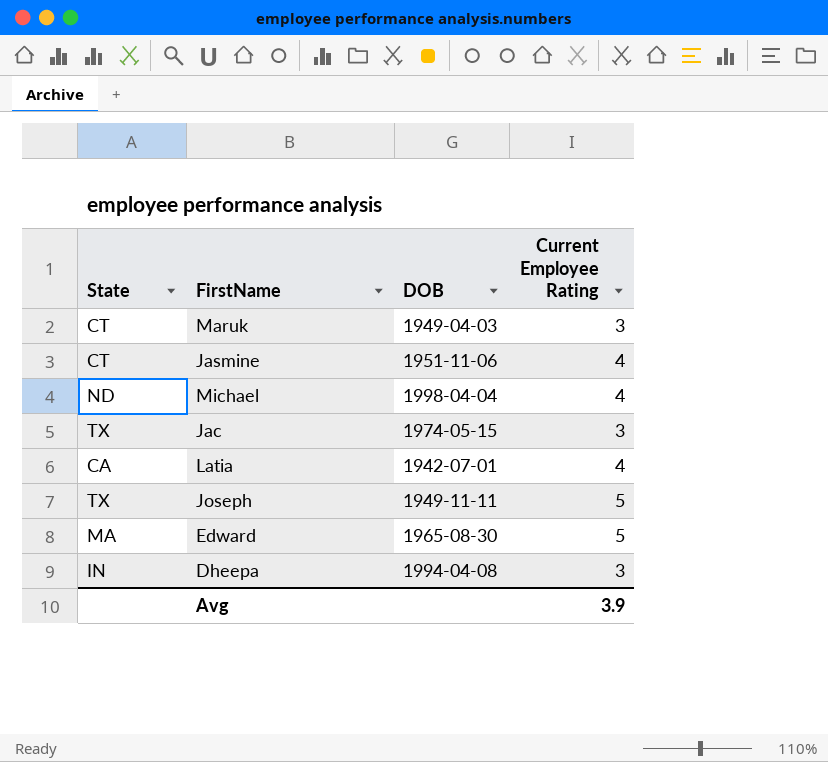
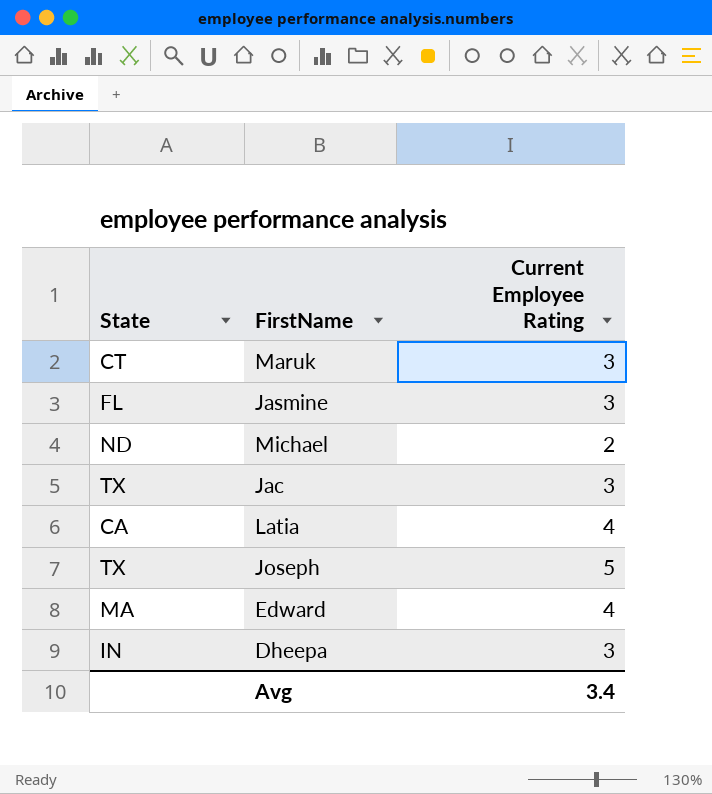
column DOB | position: 3 -> none
Jasmine | State: CT -> FL
Jasmine | Current Employee Rating: 4 -> 3
Michael | Current Employee Rating: 4 -> 2
Edward | Current Employee Rating: 5 -> 4
Avg | Current Employee Rating: 3.9 -> 3.4

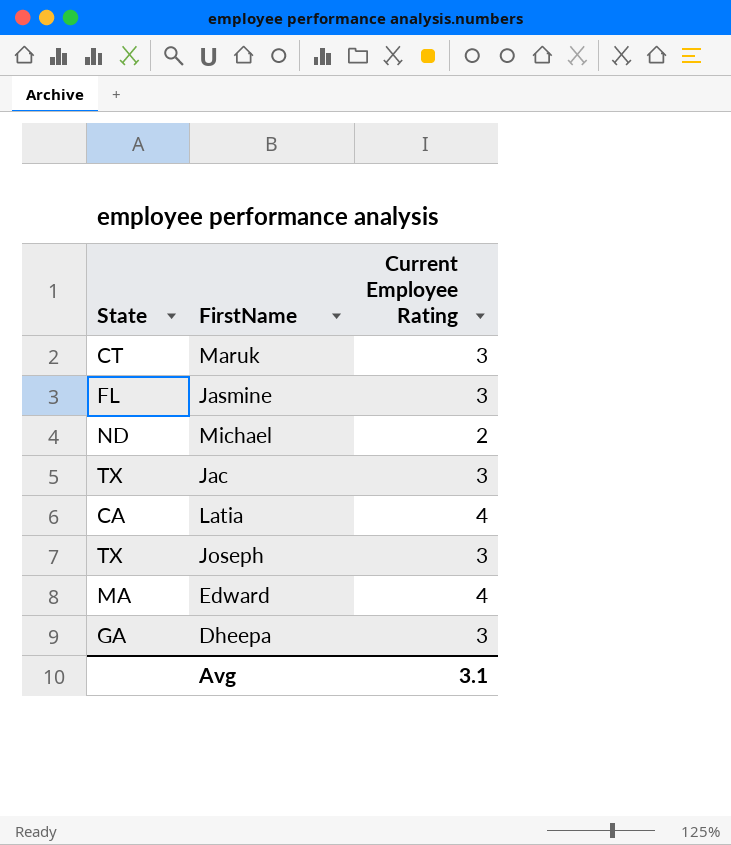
Joseph | Current Employee Rating: 5 -> 3
Dheepa | State: IN -> GA
Avg | Current Employee Rating: 3.4 -> 3.1

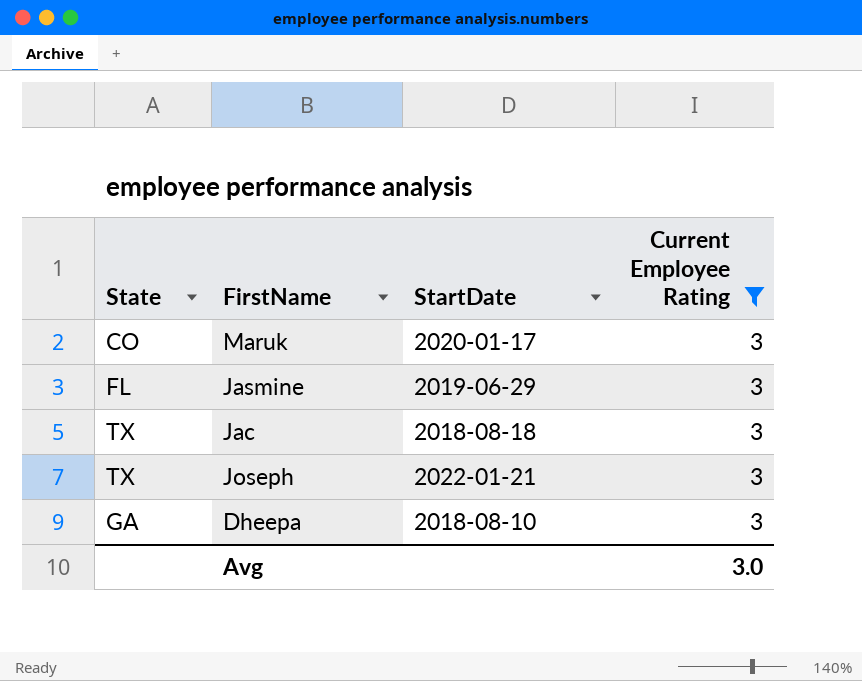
filter: none -> Current Employee Rating = 3
column StartDate | position: none -> 3
Maruk | State: CT -> CO
Avg | Current Employee Rating: 3.1 -> 3.0

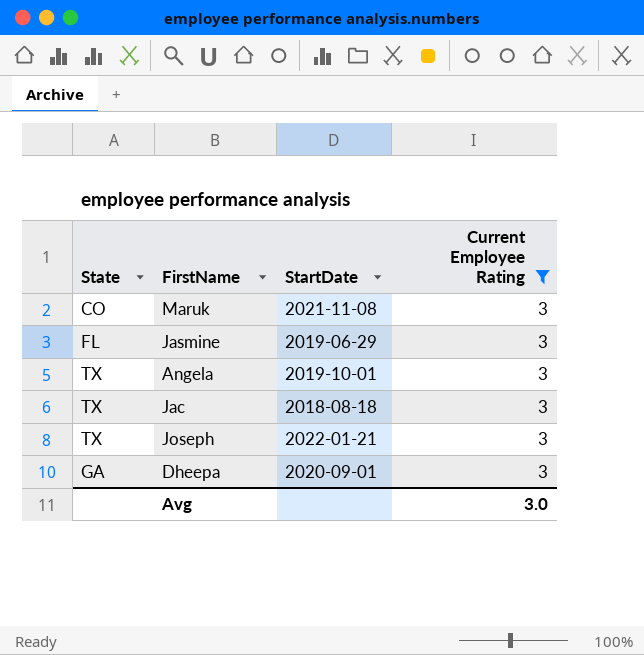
Maruk | StartDate: 2020-01-17 -> 2021-11-08
row Angela: none -> TX | 2019-10-01 | 3
Dheepa | StartDate: 2018-08-10 -> 2020-09-01

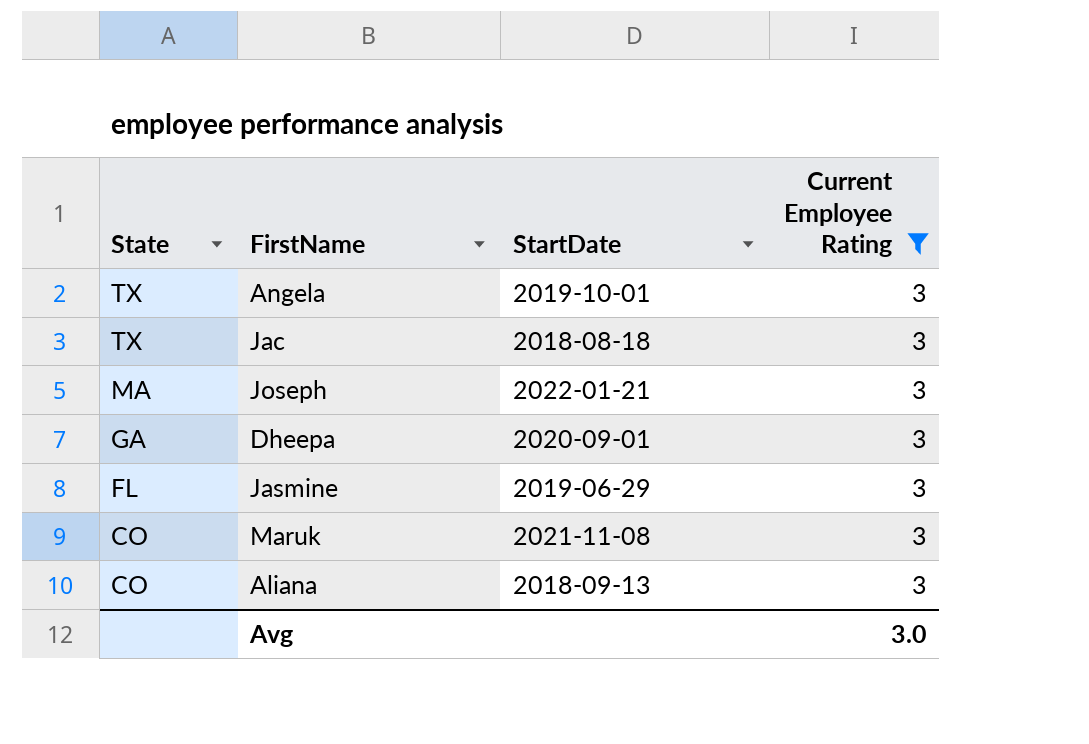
row order: none -> State descending
Joseph | State: TX -> MA
row Aliana: none -> CO | 2018-09-13 | 3

